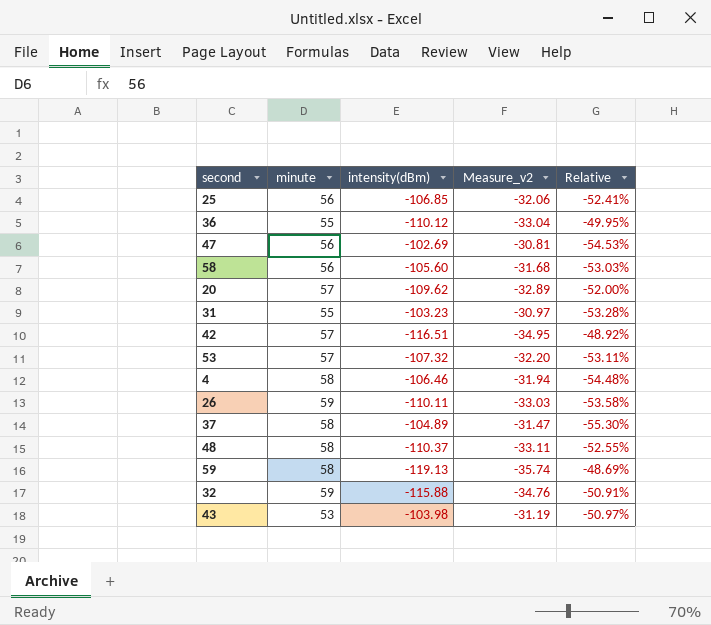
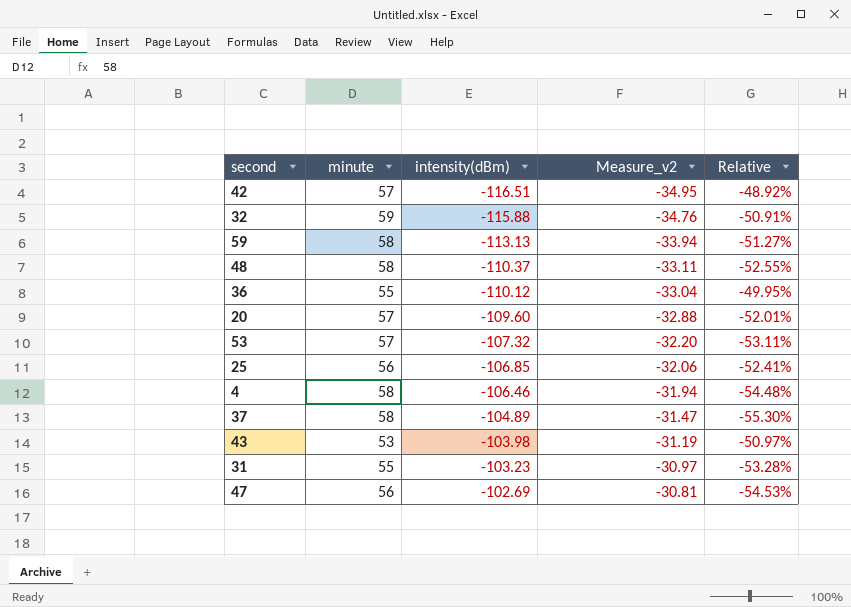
row order: none -> intensity(dBm) ascending
row 58: 56 | -105.60 | -31.68 | -53.03% -> none
row 26: 59 | -110.11 | -33.03 | -53.58% -> none
59 | intensity(dBm): -119.13 -> -113.13
59 | Measure_v2: -35.74 -> -33.94
59 | Relative: -48.69% -> -51.27%
20 | intensity(dBm): -109.62 -> -109.60
20 | Measure_v2: -32.89 -> -32.88
20 | Relative: -52.00% -> -52.01%

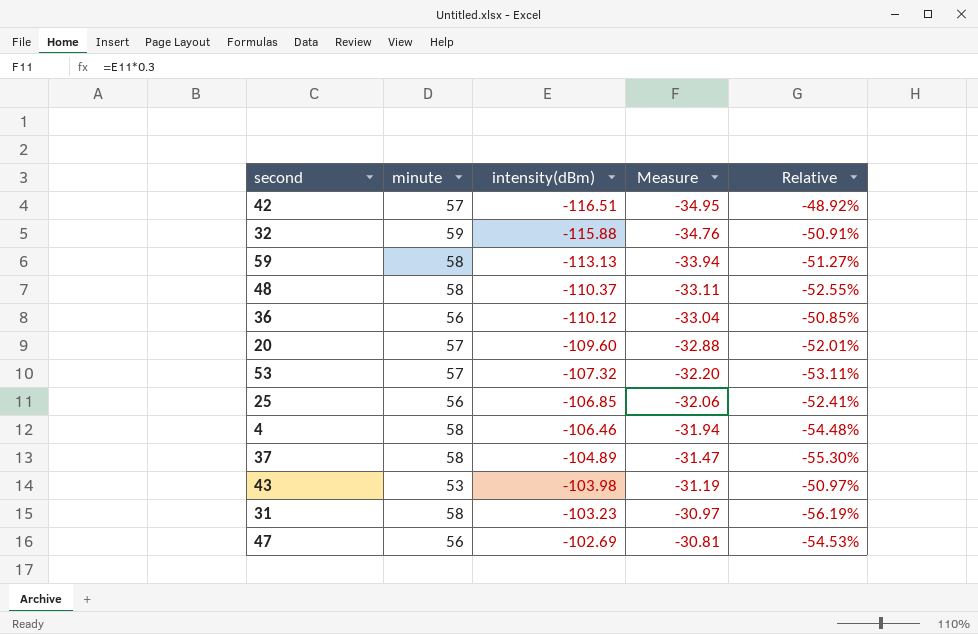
column name: Measure_v2 -> Measure
36 | minute: 55 -> 56
36 | Relative: -49.95% -> -50.85%
31 | minute: 55 -> 58
31 | Relative: -53.28% -> -56.19%

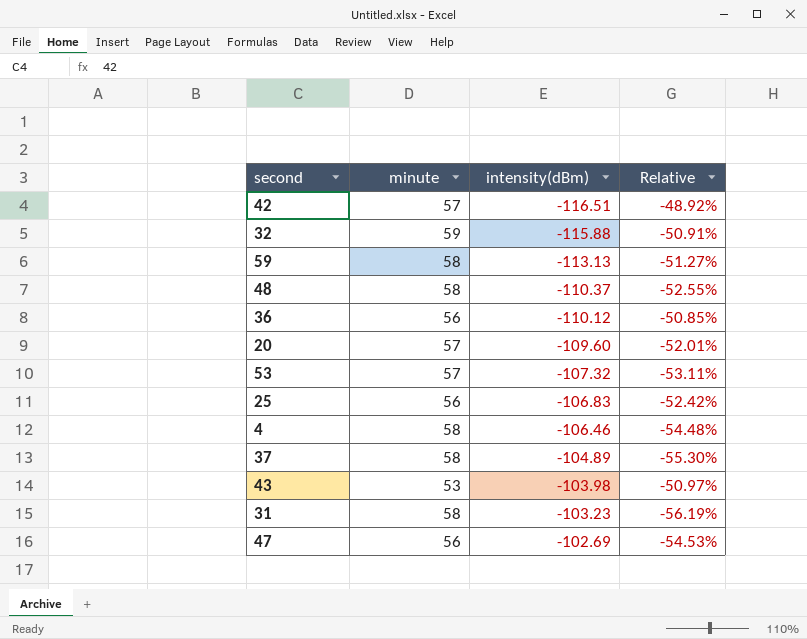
column Measure | formula: [intensity(dBm)] * 0.3 -> none
25 | intensity(dBm): -106.85 -> -106.83
25 | Relative: -52.41% -> -52.42%

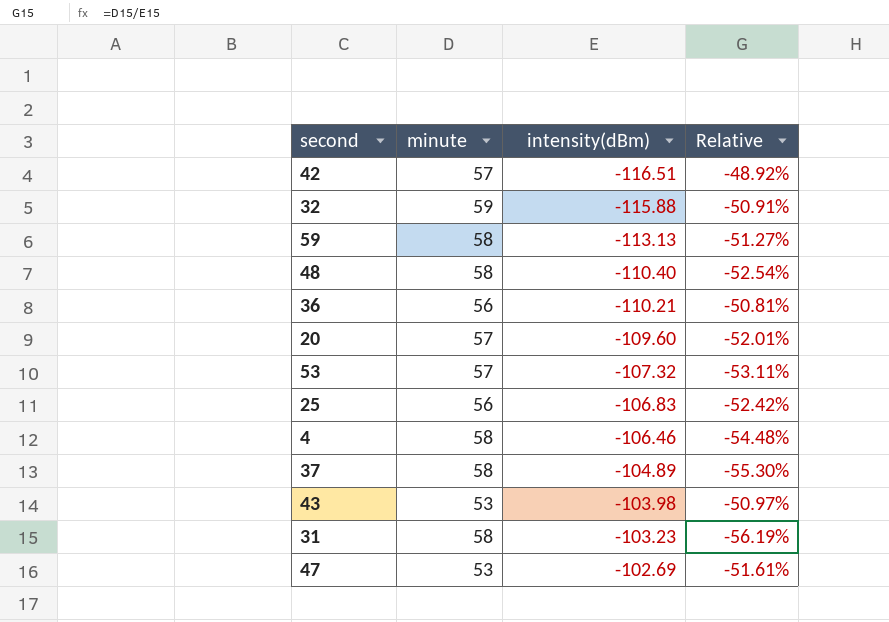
48 | intensity(dBm): -110.37 -> -110.40
48 | Relative: -52.55% -> -52.54%
36 | intensity(dBm): -110.12 -> -110.21
36 | Relative: -50.85% -> -50.81%
47 | minute: 56 -> 53
47 | Relative: -54.53% -> -51.61%

